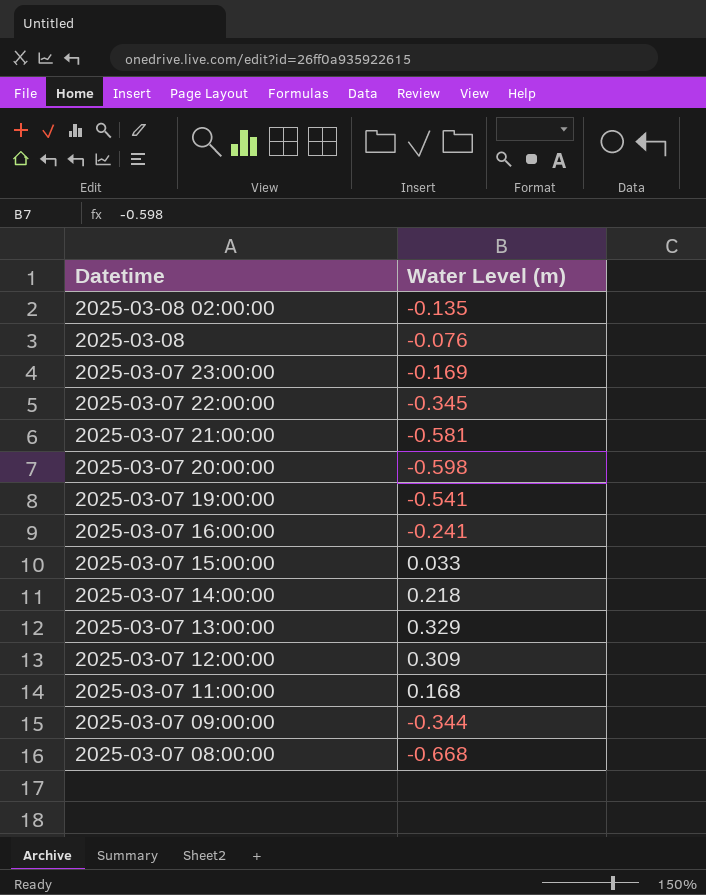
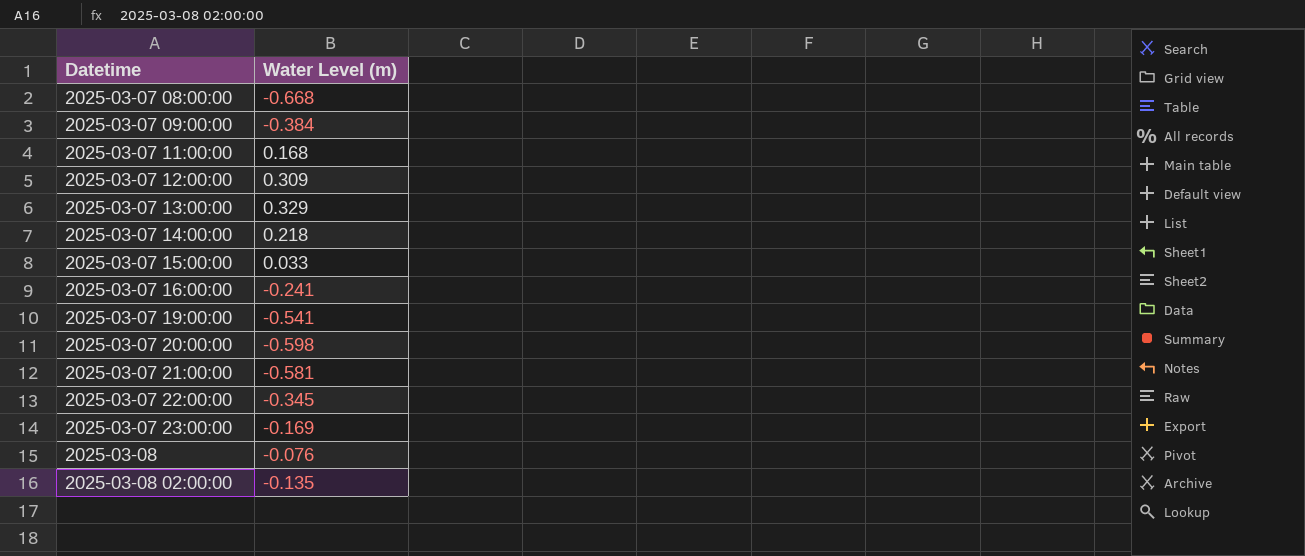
row order: Datetime descending -> Datetime ascending
2025-03-07 09:00:00 | Water Level (m): -0.344 -> -0.384

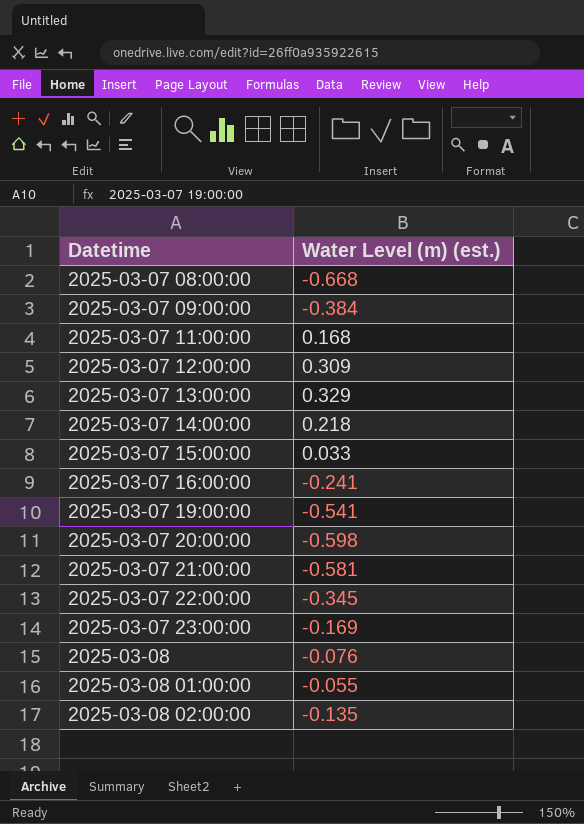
column name: Water Level (m) -> Water Level (m) (est.)
row 2025-03-08 01:00:00: none -> -0.055

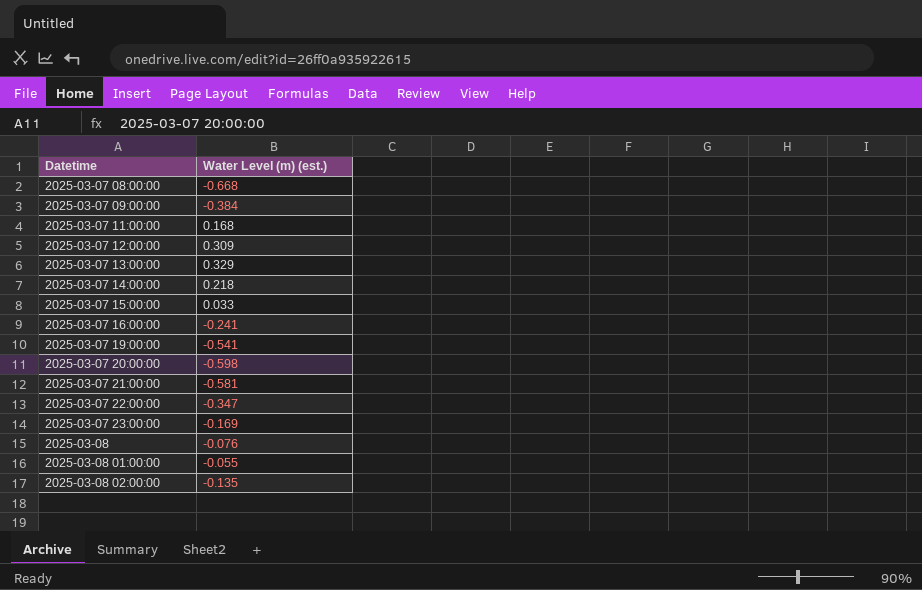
2025-03-07 22:00:00 | Water Level (m) (est.): -0.345 -> -0.347

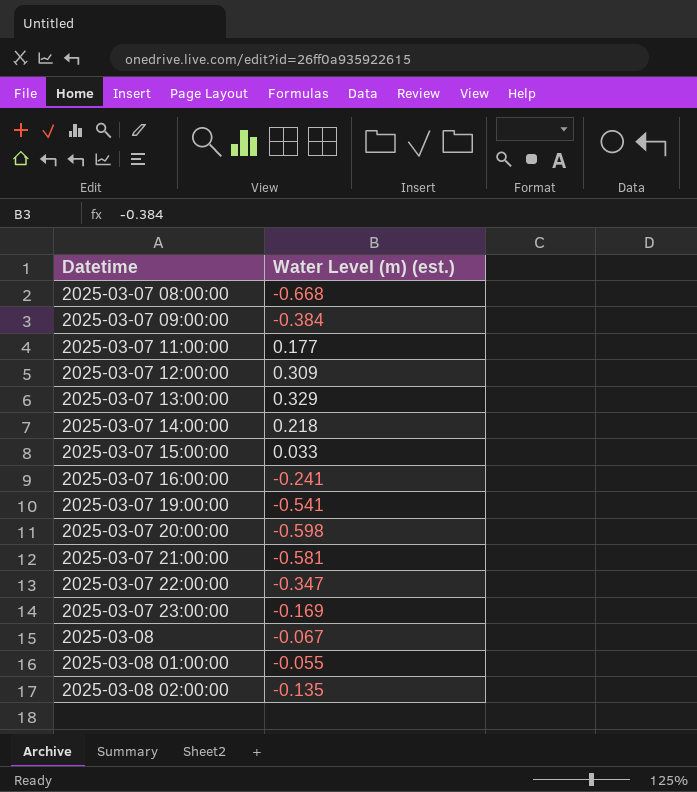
2025-03-07 11:00:00 | Water Level (m) (est.): 0.168 -> 0.177
2025-03-08 | Water Level (m) (est.): -0.076 -> -0.067

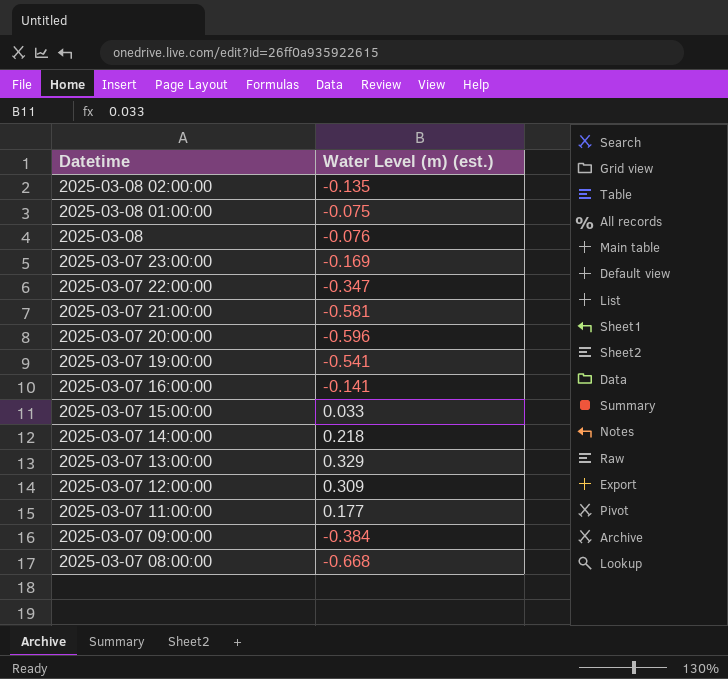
row order: Datetime ascending -> Datetime descending
2025-03-08 01:00:00 | Water Level (m) (est.): -0.055 -> -0.075
2025-03-08 | Water Level (m) (est.): -0.067 -> -0.076
2025-03-07 20:00:00 | Water Level (m) (est.): -0.598 -> -0.596
2025-03-07 16:00:00 | Water Level (m) (est.): -0.241 -> -0.141

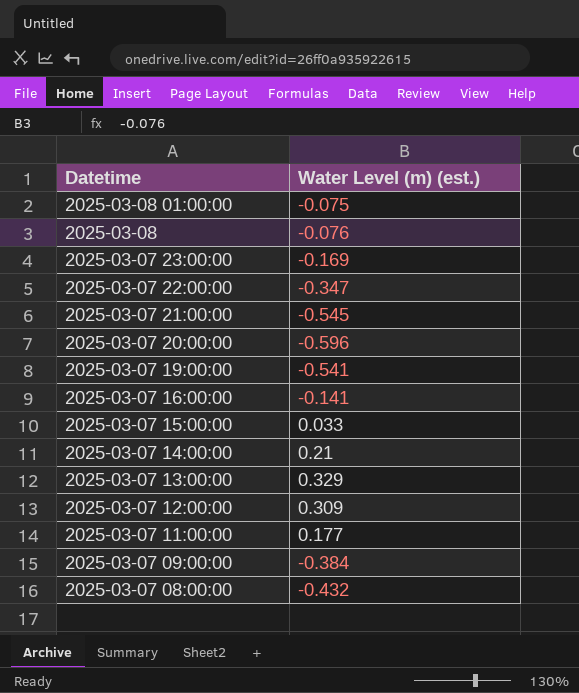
row 2025-03-08 02:00:00: -0.135 -> none
2025-03-07 21:00:00 | Water Level (m) (est.): -0.581 -> -0.545
2025-03-07 14:00:00 | Water Level (m) (est.): 0.218 -> 0.21
2025-03-07 08:00:00 | Water Level (m) (est.): -0.668 -> -0.432

